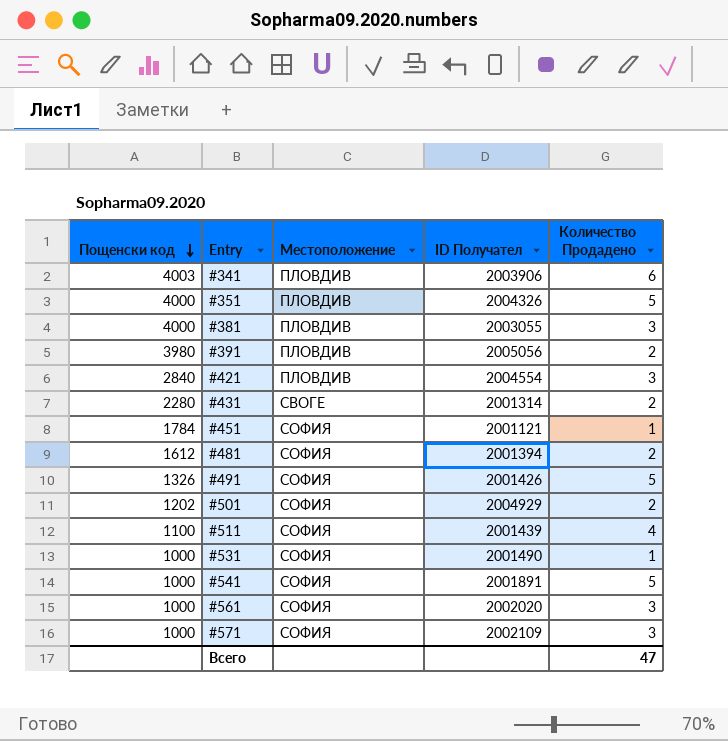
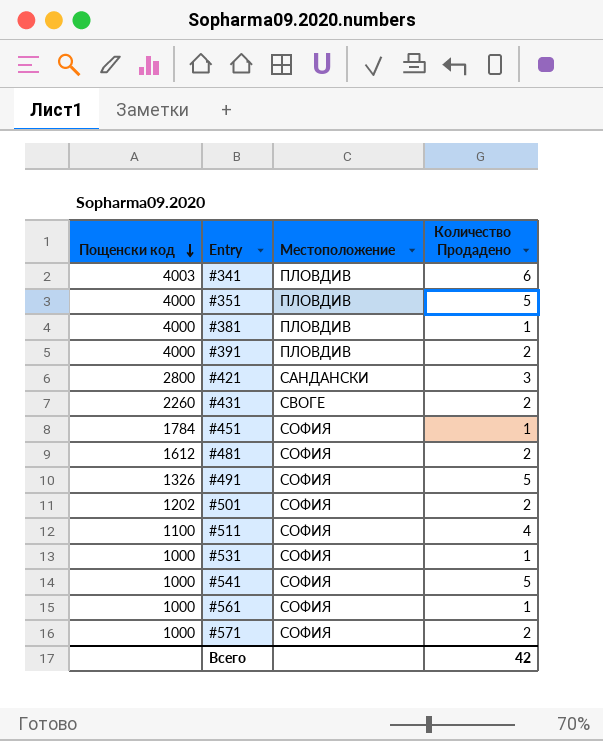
column ID Получател | position: 4 -> none
#381 | Количество Продадено: 3 -> 1
#391 | Пощенски код: 3980 -> 4000
#421 | Пощенски код: 2840 -> 2800
#421 | Местоположение: ПЛОВДИВ -> САНДАНСКИ
#431 | Пощенски код: 2280 -> 2260
#561 | Количество Продадено: 3 -> 1
#571 | Количество Продадено: 3 -> 2
Всего | Количество Продадено: 47 -> 42

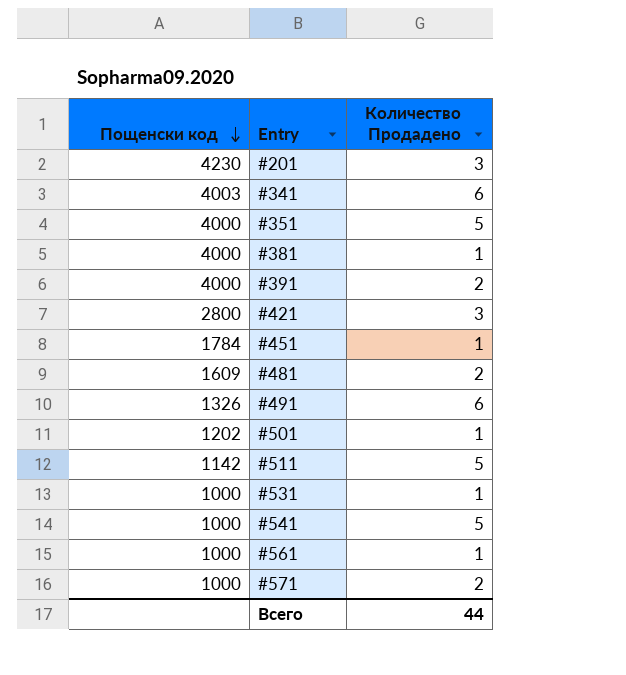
column Местоположение | position: 3 -> none
row #431: 2260 | СВОГЕ | 2 -> none
row #201: none -> 4230 | 3
#481 | Пощенски код: 1612 -> 1609
#491 | Количество Продадено: 5 -> 6
#501 | Количество Продадено: 2 -> 1
#511 | Пощенски код: 1100 -> 1142
#511 | Количество Продадено: 4 -> 5
Всего | Количество Продадено: 42 -> 44

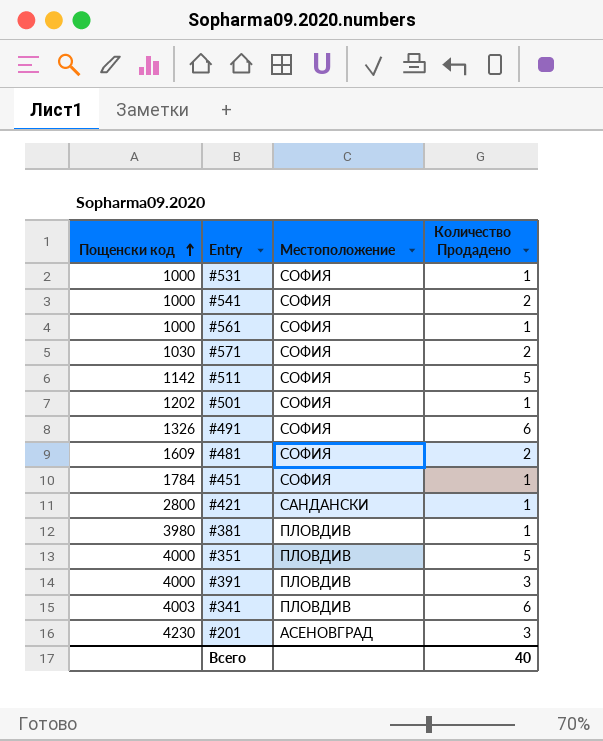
row order: Пощенски код descending -> Пощенски код ascending
column Местоположение | position: none -> 3
#541 | Количество Продадено: 5 -> 2
#571 | Пощенски код: 1000 -> 1030
#421 | Количество Продадено: 3 -> 1
#381 | Пощенски код: 4000 -> 3980
#391 | Количество Продадено: 2 -> 3
Всего | Количество Продадено: 44 -> 40

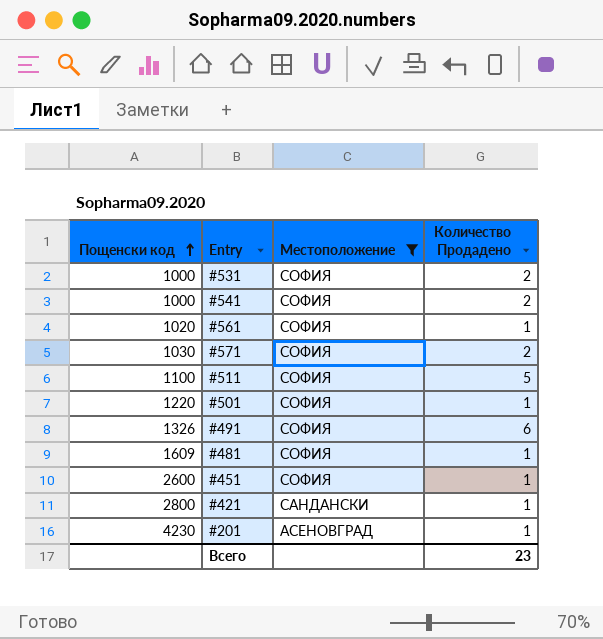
filter: none -> Местоположение != ПЛОВДИВ
#531 | Количество Продадено: 1 -> 2
#561 | Пощенски код: 1000 -> 1020
#511 | Пощенски код: 1142 -> 1100
#501 | Пощенски код: 1202 -> 1220
#481 | Количество Продадено: 2 -> 1
#451 | Пощенски код: 1784 -> 2600
#201 | Количество Продадено: 3 -> 1
Всего | Количество Продадено: 40 -> 23

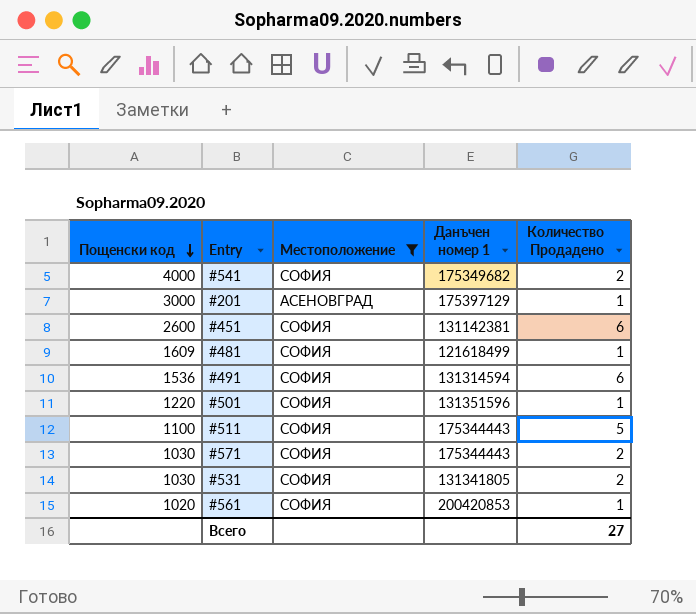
row order: Пощенски код ascending -> Пощенски код descending
column Данъчен номер 1 | position: none -> 4
row #421: 2800 | САНДАНСКИ | 1 -> none
#541 | Пощенски код: 1000 -> 4000
#201 | Пощенски код: 4230 -> 3000
#451 | Количество Продадено: 1 -> 6
#491 | Пощенски код: 1326 -> 1536
#531 | Пощенски код: 1000 -> 1030
Всего | Количество Продадено: 23 -> 27

